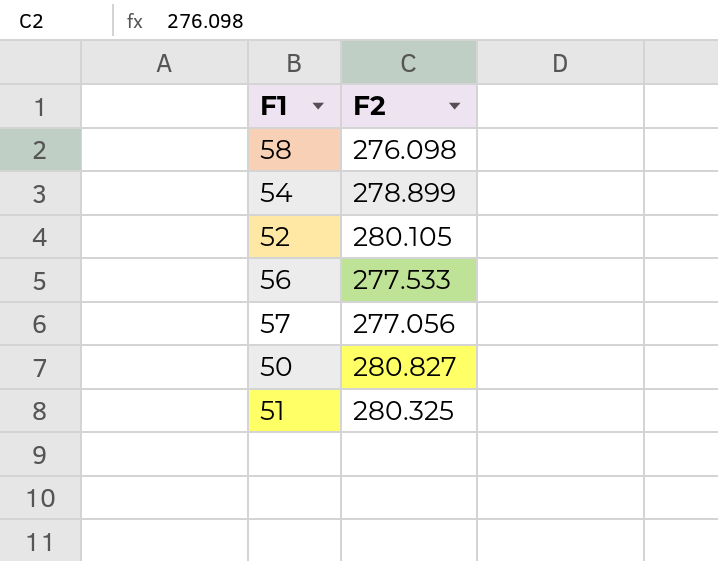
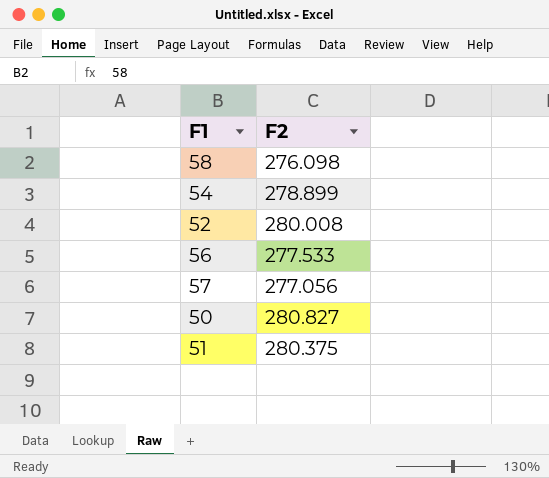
52 | F2: 280.105 -> 280.008
51 | F2: 280.325 -> 280.375

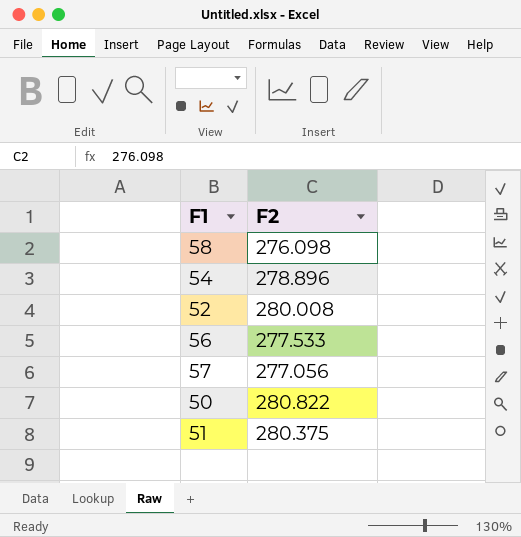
54 | F2: 278.899 -> 278.896
50 | F2: 280.827 -> 280.822

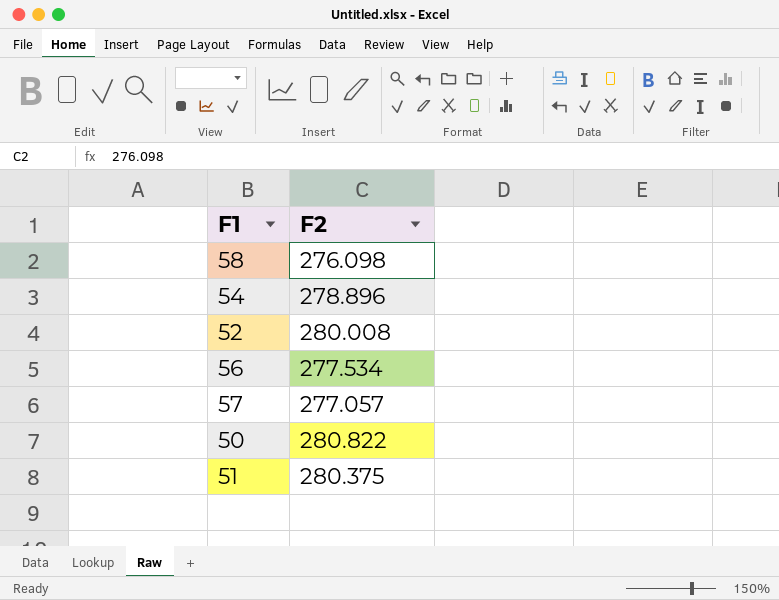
56 | F2: 277.533 -> 277.534
57 | F2: 277.056 -> 277.057

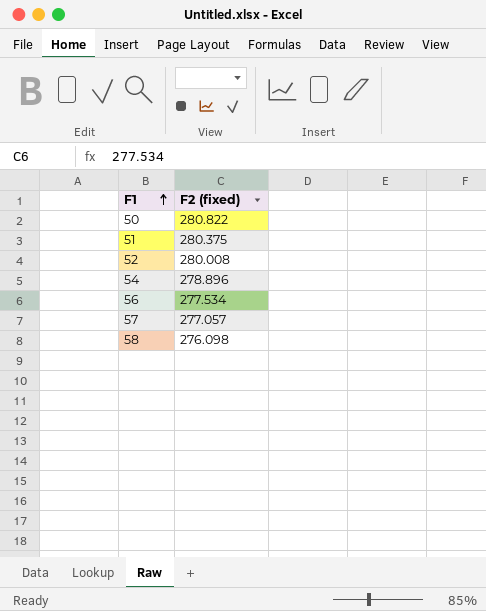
row order: none -> F1 ascending
column name: F2 -> F2 (fixed)

